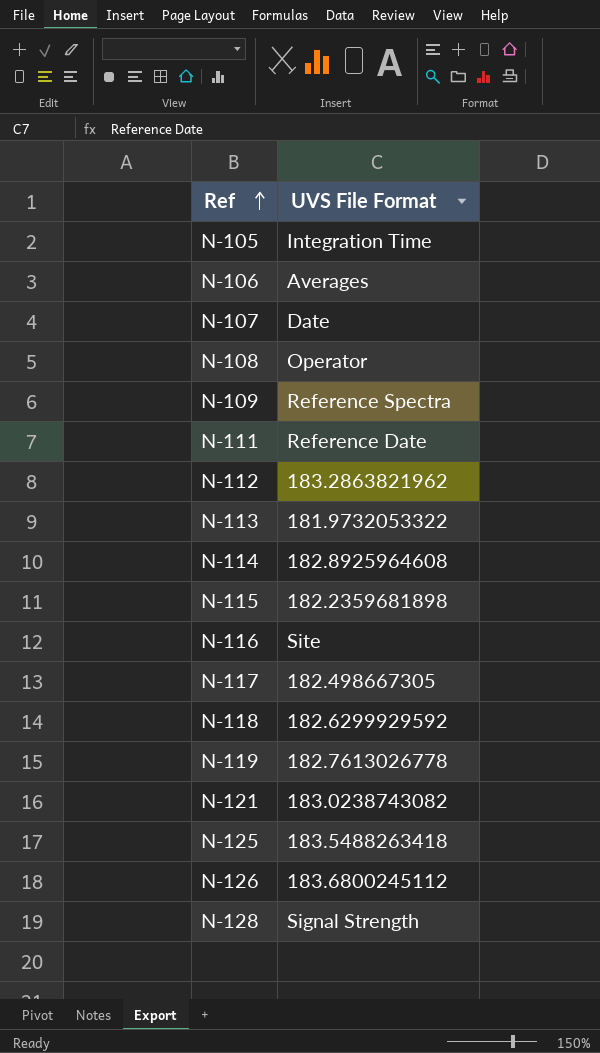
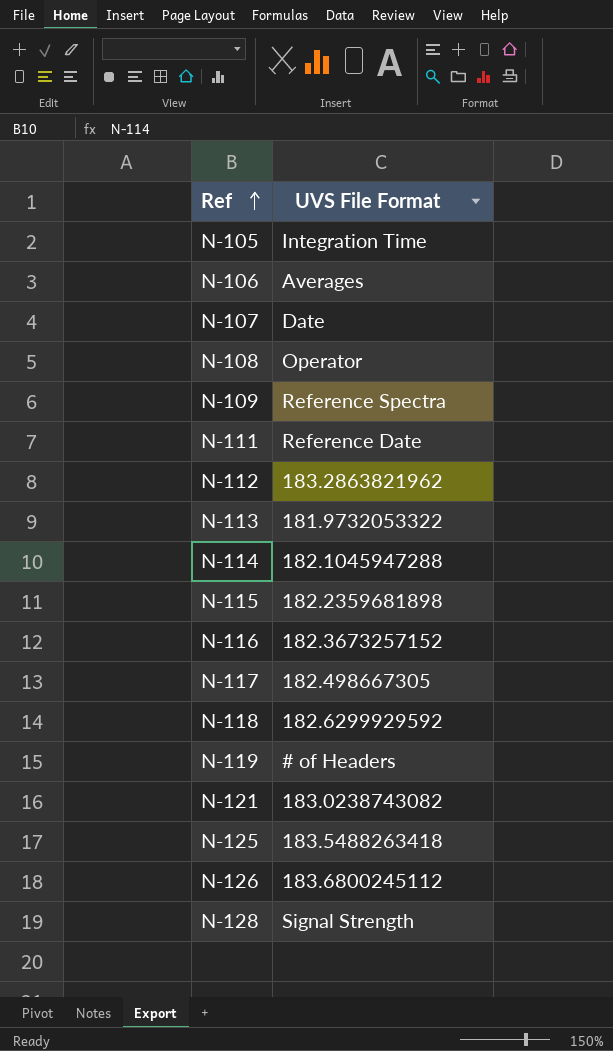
N-114 | UVS File Format: 182.8925964608 -> 182.1045947288
N-116 | UVS File Format: Site -> 182.3673257152
N-119 | UVS File Format: 182.7613026778 -> # of Headers

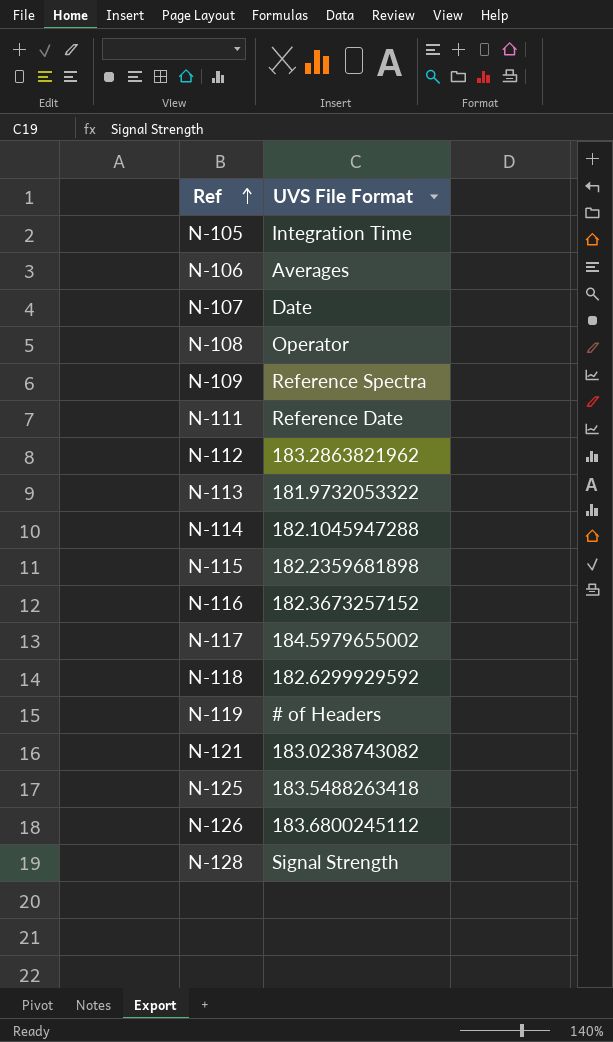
N-117 | UVS File Format: 182.498667305 -> 184.5979655002

